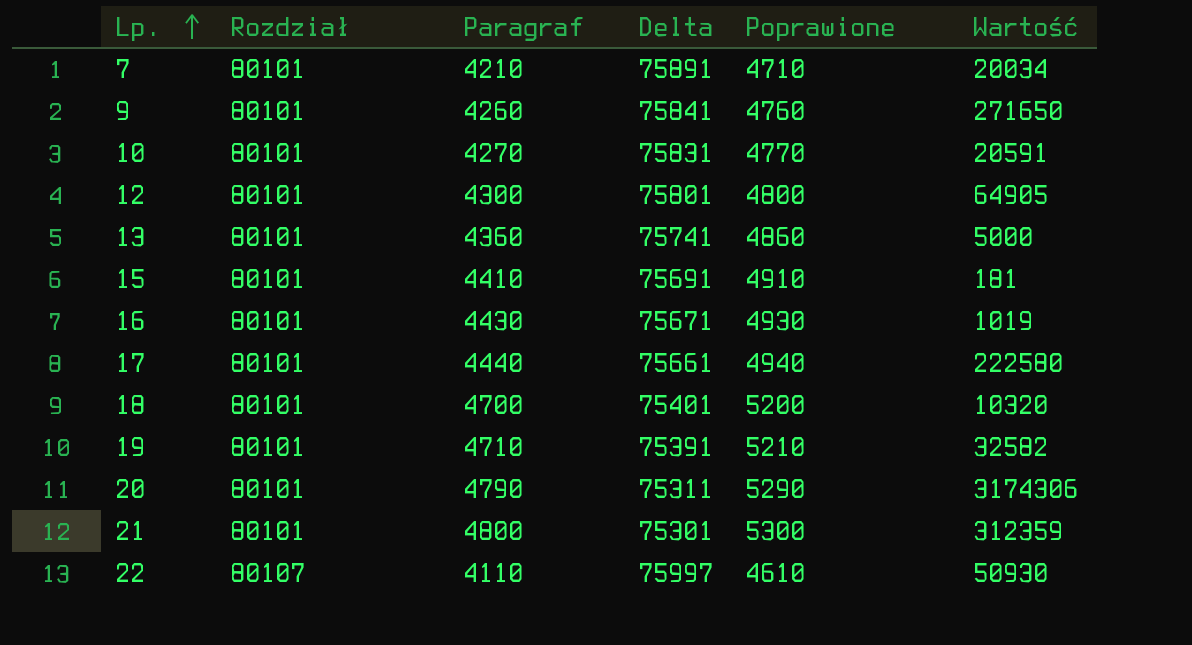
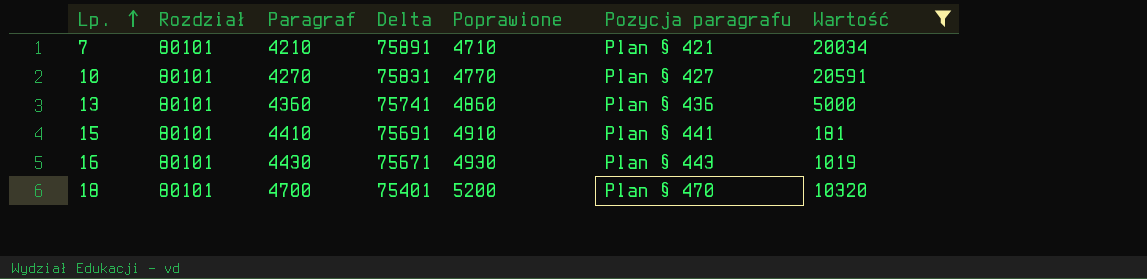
filter: none -> Wartość <= 20591
column Pozycja paragrafu | position: none -> 6

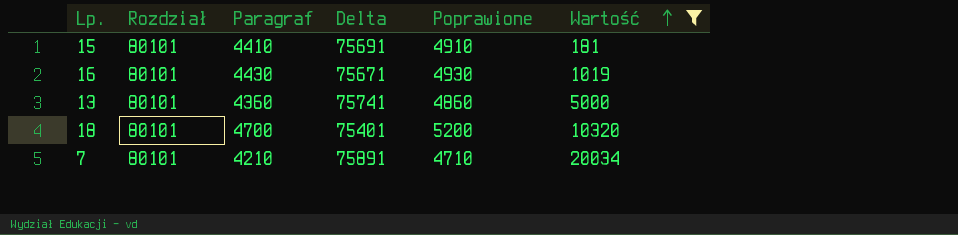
row order: Lp. ascending -> Wartość ascending
column Pozycja paragrafu | position: 6 -> none
row 10: 80101 | 4270 | 75831 | 4770 | Plan § 427 | 20591 -> none

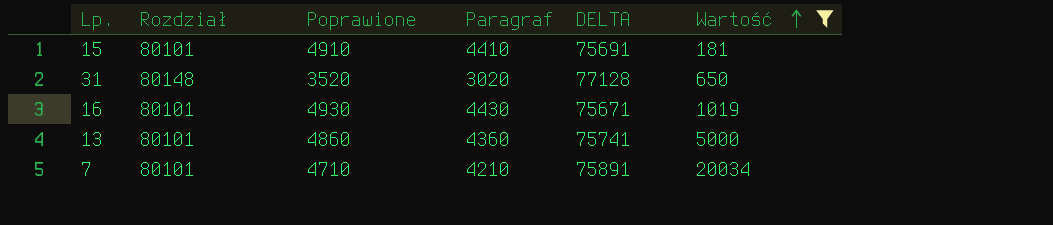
column Poprawione | position: 5 -> 3
column name: Delta -> DELTA
row 18: 80101 | 4700 | 75401 | 5200 | 10320 -> none
row 31: none -> 80148 | 3520 | 3020 | 77128 | 650

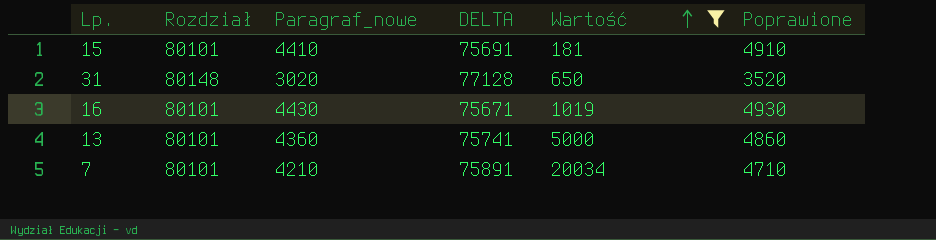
column name: Paragraf -> Paragraf_nowe
column Poprawione | position: 3 -> 6

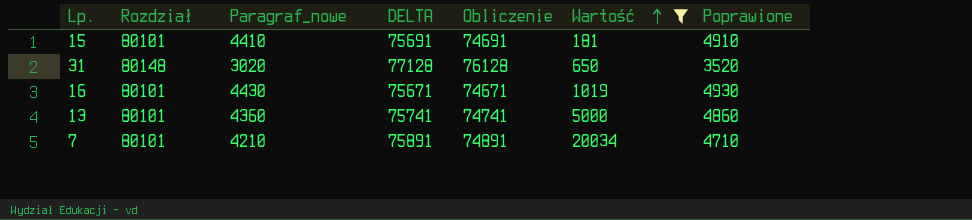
column Obliczenie | formula: none -> [DELTA] - 1000

